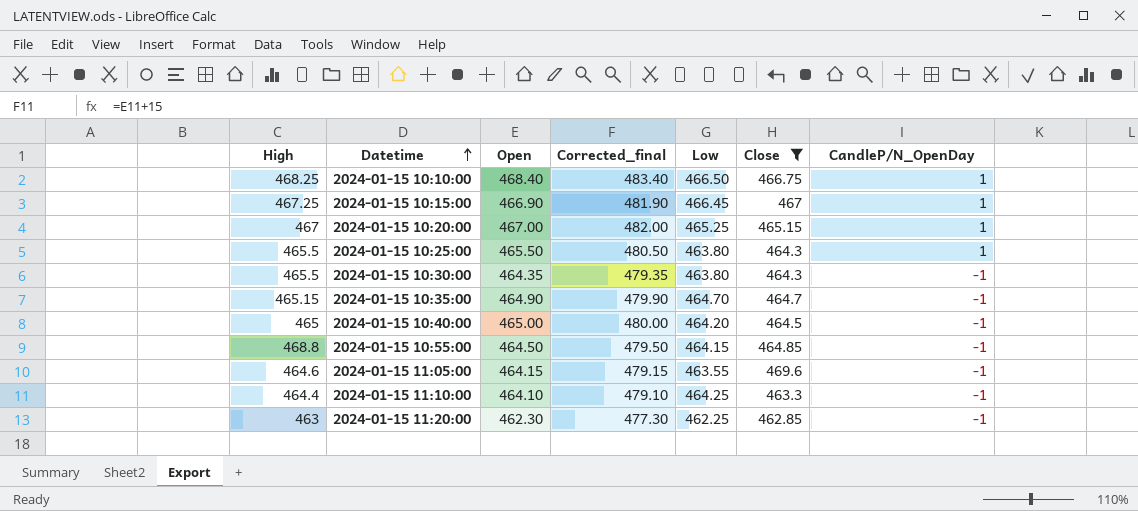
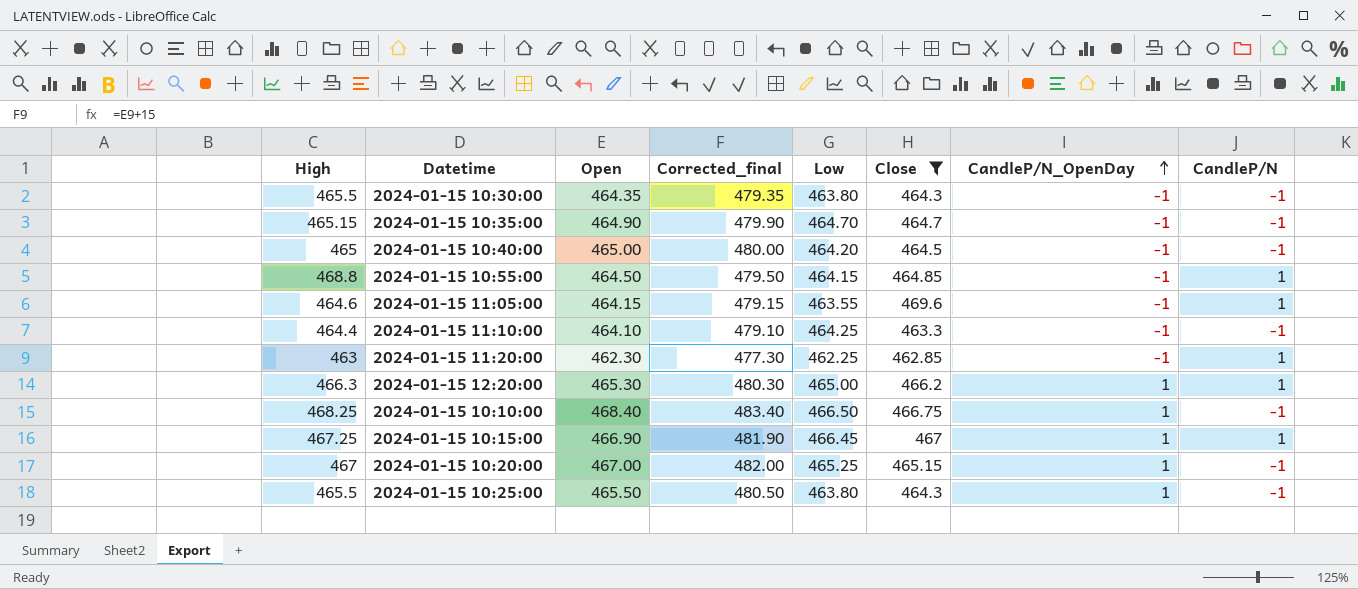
row order: Datetime ascending -> CandleP/N_OpenDay ascending
column CandleP/N | position: none -> 8
row 2024-01-15 12:20:00: none -> 466.3 | 465.30 | 480.30 | 465.00 | 466.2 | 1 | 1

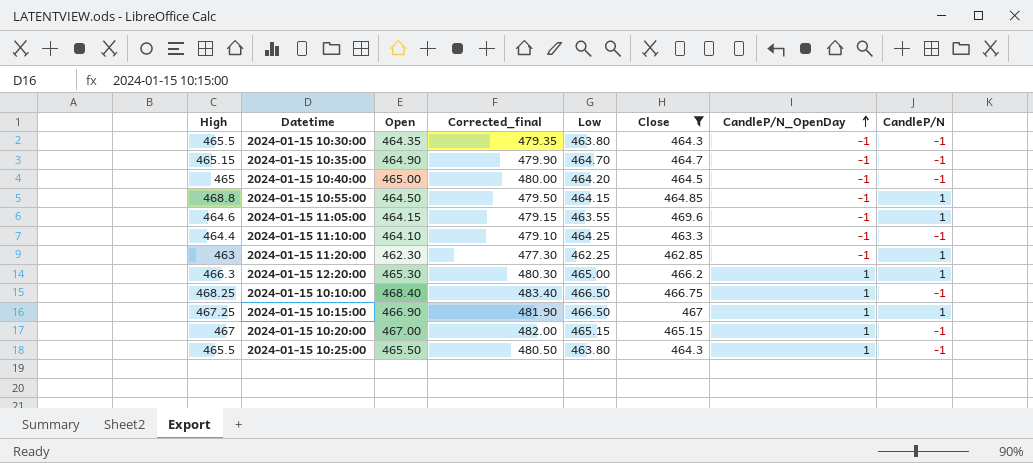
2024-01-15 10:15:00 | Low: 466.45 -> 466.50
2024-01-15 10:20:00 | Low: 465.25 -> 465.15

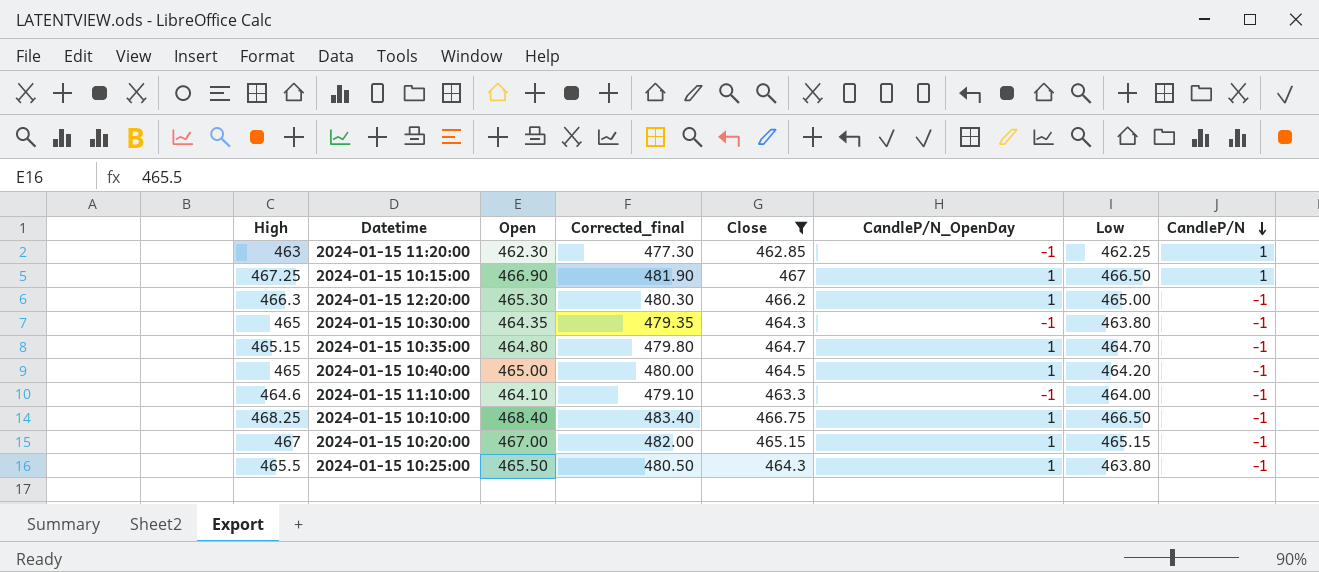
row order: CandleP/N_OpenDay ascending -> CandleP/N descending
column Low | position: 5 -> 7
row 2024-01-15 10:55:00: 468.8 | 464.50 | 479.50 | 464.15 | 464.85 | -1 | 1 -> none
row 2024-01-15 11:05:00: 464.6 | 464.15 | 479.15 | 463.55 | 469.6 | -1 | 1 -> none
2024-01-15 12:20:00 | CandleP/N: 1 -> -1
2024-01-15 10:30:00 | High: 465.5 -> 465
2024-01-15 10:35:00 | Open: 464.90 -> 464.80
2024-01-15 10:35:00 | Corrected_final: 479.90 -> 479.80
2024-01-15 10:35:00 | CandleP/N_OpenDay: -1 -> 1
2024-01-15 10:40:00 | CandleP/N_OpenDay: -1 -> 1
2024-01-15 11:10:00 | High: 464.4 -> 464.6
2024-01-15 11:10:00 | Low: 464.25 -> 464.00

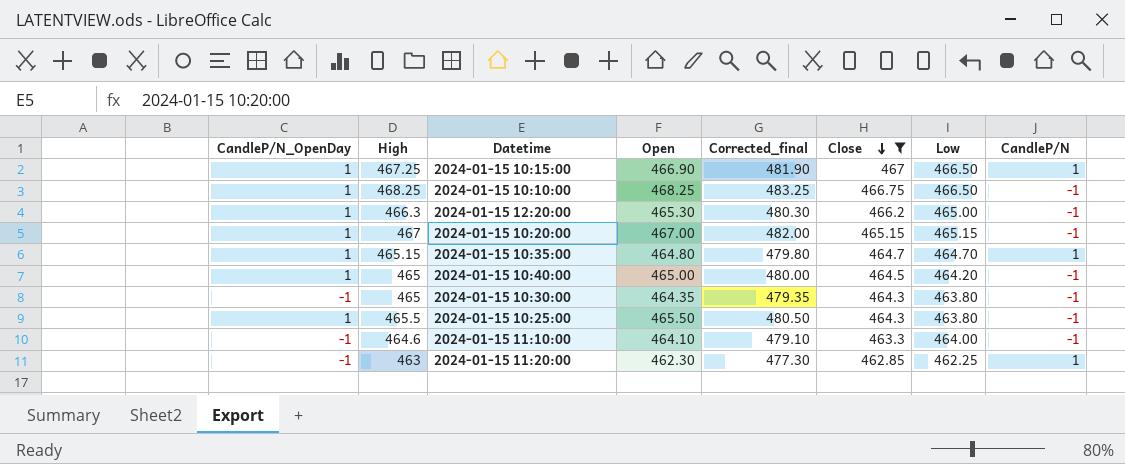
row order: CandleP/N descending -> Close descending
column CandleP/N_OpenDay | position: 6 -> 1
2024-01-15 10:10:00 | Open: 468.40 -> 468.25
2024-01-15 10:10:00 | Corrected_final: 483.40 -> 483.25
2024-01-15 10:35:00 | CandleP/N: -1 -> 1

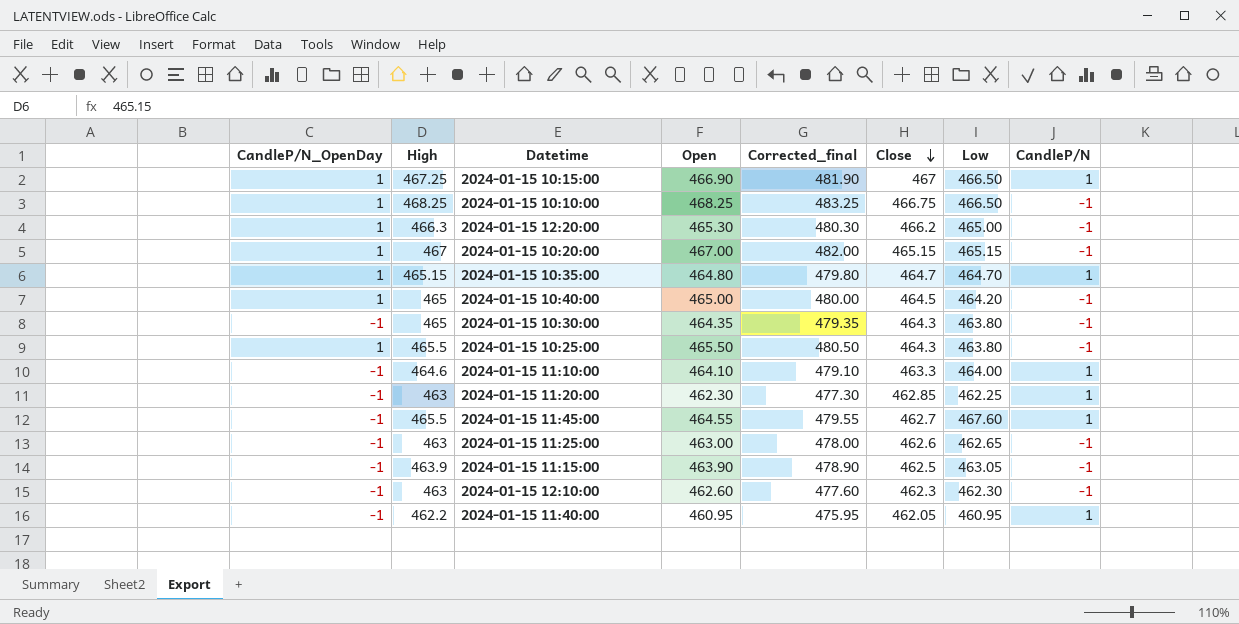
filter: Close >= 462.85 -> none
2024-01-15 11:10:00 | CandleP/N: -1 -> 1

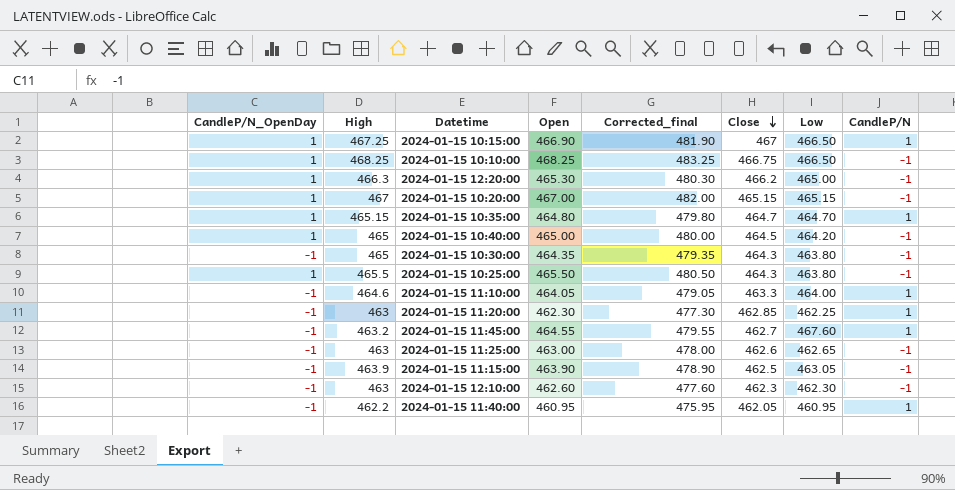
2024-01-15 11:10:00 | Open: 464.10 -> 464.05
2024-01-15 11:10:00 | Corrected_final: 479.10 -> 479.05
2024-01-15 11:45:00 | High: 465.5 -> 463.2

